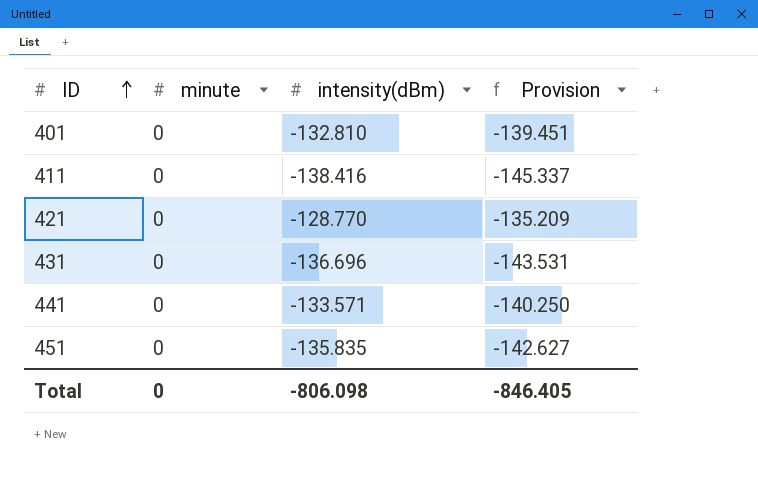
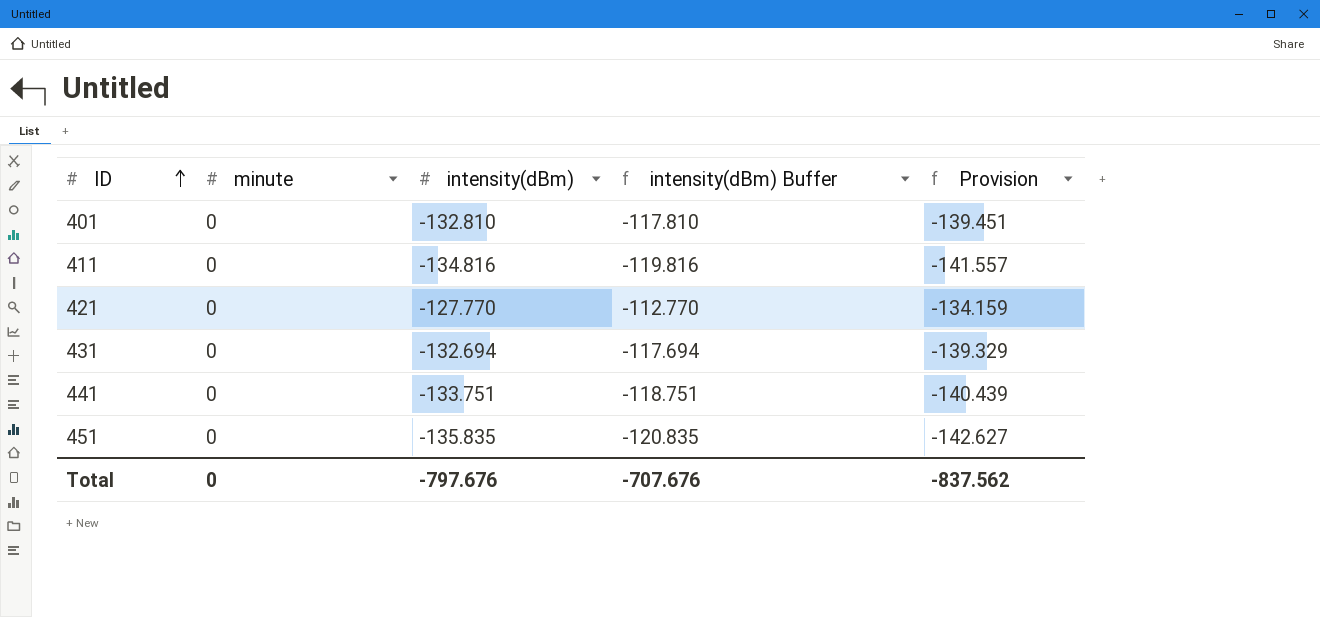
column intensity(dBm) Buffer | formula: none -> [intensity(dBm)] + 15
411 | intensity(dBm): -138.416 -> -134.816
411 | Provision: -145.337 -> -141.557
421 | intensity(dBm): -128.770 -> -127.770
421 | Provision: -135.209 -> -134.159
431 | intensity(dBm): -136.696 -> -132.694
431 | Provision: -143.531 -> -139.329
441 | intensity(dBm): -133.571 -> -133.751
441 | Provision: -140.250 -> -140.439
Total | intensity(dBm): -806.098 -> -797.676
Total | Provision: -846.405 -> -837.562

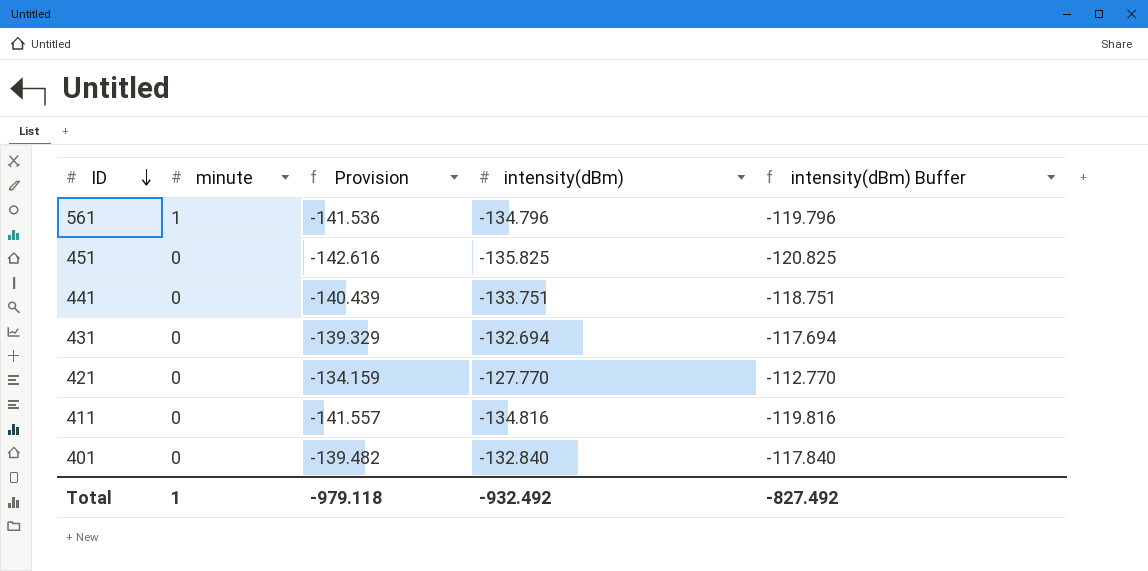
row order: ID ascending -> ID descending
column Provision | position: 5 -> 3
row 561: none -> 1 | -141.536 | -134.796 | -119.796
451 | Provision: -142.627 -> -142.616
451 | intensity(dBm): -135.835 -> -135.825
451 | intensity(dBm) Buffer: -120.835 -> -120.825
401 | Provision: -139.451 -> -139.482
401 | intensity(dBm): -132.810 -> -132.840
401 | intensity(dBm) Buffer: -117.810 -> -117.840
Total | minute: 0 -> 1
Total | Provision: -837.562 -> -979.118
Total | intensity(dBm): -797.676 -> -932.492
Total | intensity(dBm) Buffer: -707.676 -> -827.492

